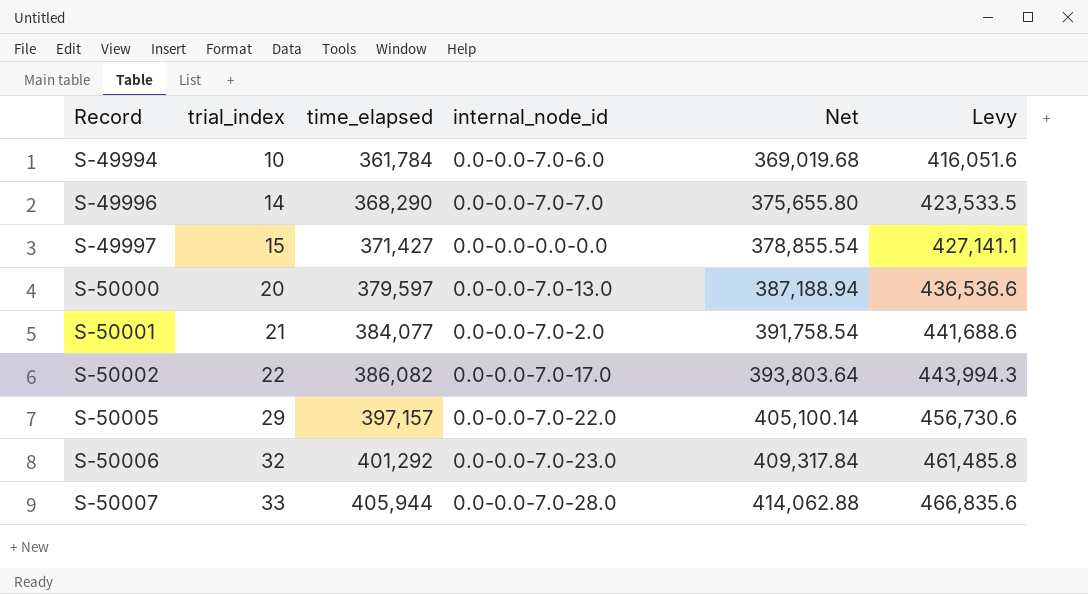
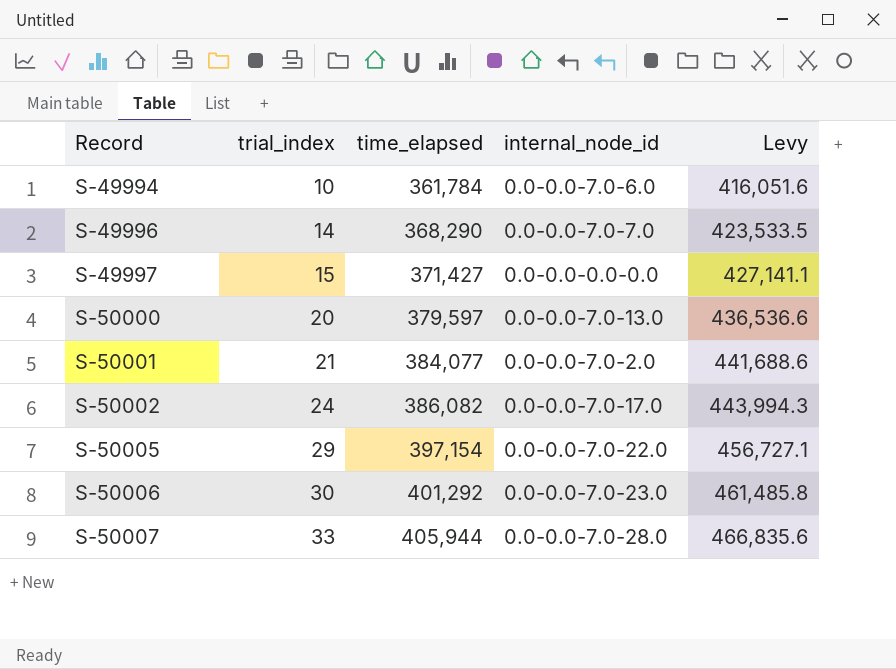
column Net | formula: [time_elapsed] * 1.02 -> none
S-50002 | trial_index: 22 -> 24
S-50005 | time_elapsed: 397,157 -> 397,154
S-50005 | Levy: 456,730.6 -> 456,727.1
S-50006 | trial_index: 32 -> 30

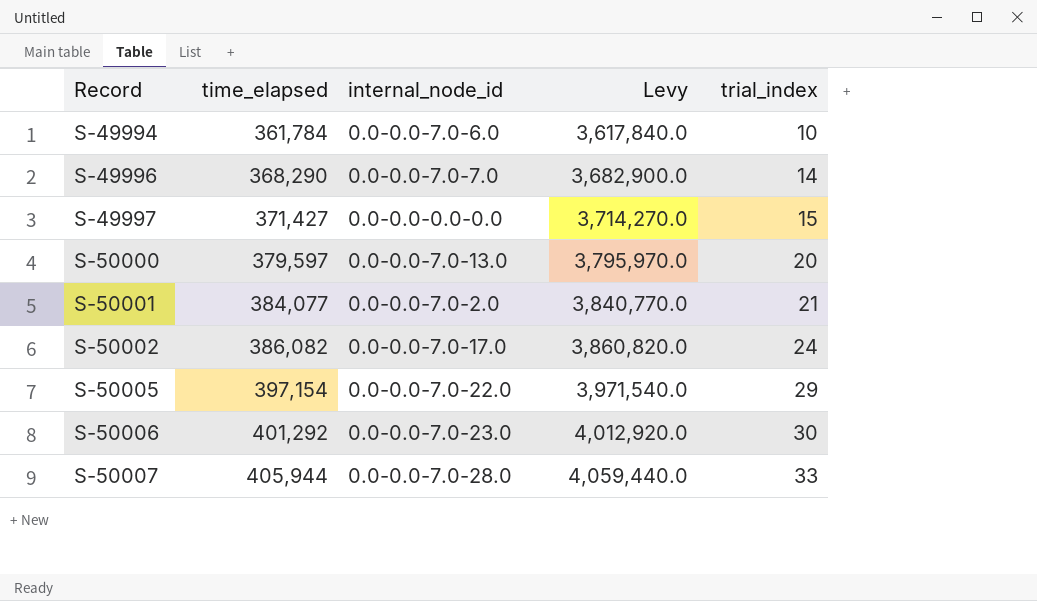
column Levy | formula: [time_elapsed] * 1.15 -> [time_elapsed] * 10
column trial_index | position: 2 -> 5

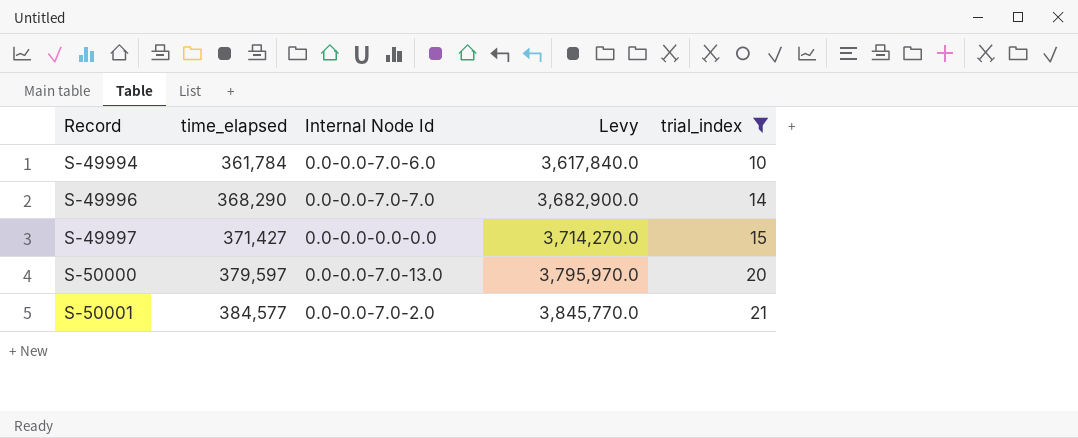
filter: none -> trial_index <= 21
column name: internal_node_id -> Internal Node Id
S-50001 | time_elapsed: 384,077 -> 384,577
S-50001 | Levy: 3,840,770.0 -> 3,845,770.0

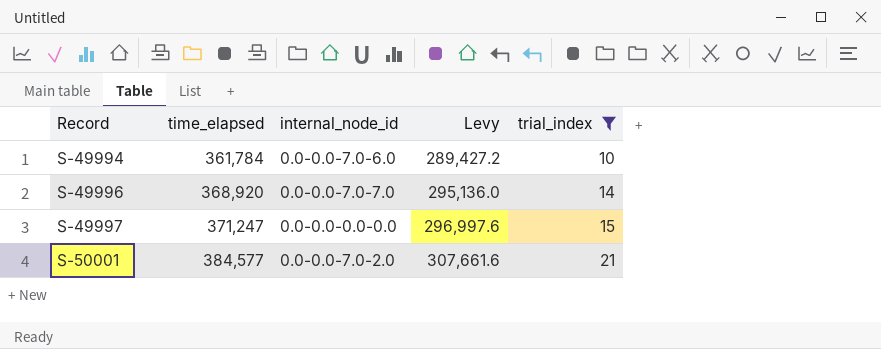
column name: Internal Node Id -> internal_node_id
column Levy | formula: [time_elapsed] * 10 -> [time_elapsed] * 0.8
row S-50000: 379,597 | 0.0-0.0-7.0-13.0 | 3,795,970.0 | 20 -> none
S-49996 | time_elapsed: 368,290 -> 368,920
S-49997 | time_elapsed: 371,427 -> 371,247

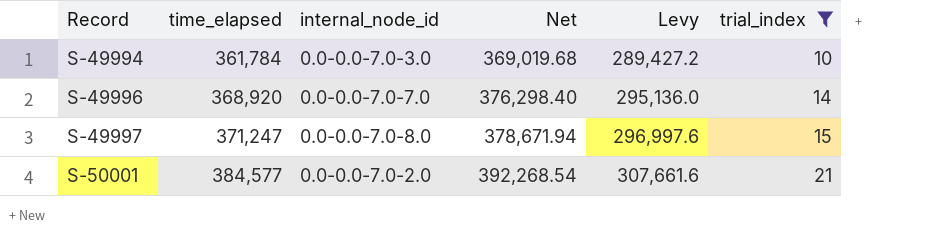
column Net | formula: none -> [time_elapsed] * 1.02
S-49994 | internal_node_id: 0.0-0.0-7.0-6.0 -> 0.0-0.0-7.0-3.0
S-49997 | internal_node_id: 0.0-0.0-0.0-0.0 -> 0.0-0.0-7.0-8.0

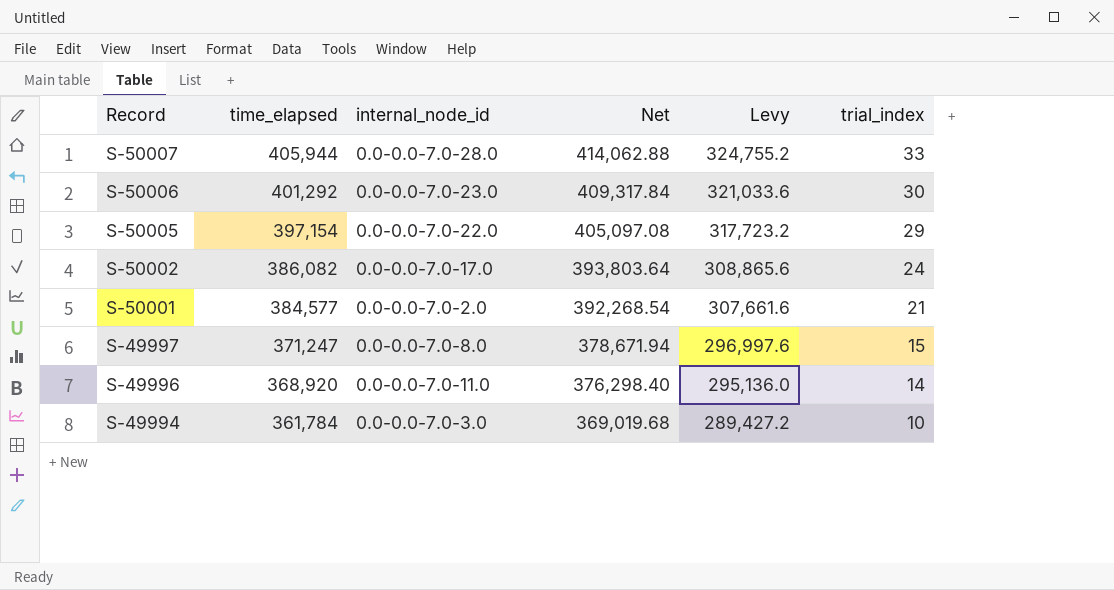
filter: trial_index <= 21 -> none
row order: Record ascending -> Record descending
S-49996 | internal_node_id: 0.0-0.0-7.0-7.0 -> 0.0-0.0-7.0-11.0

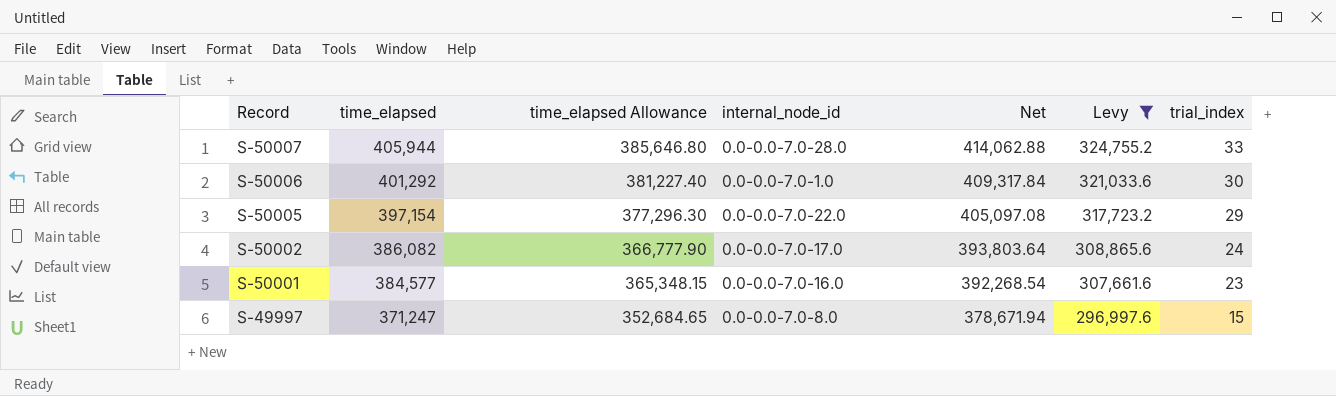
filter: none -> Levy >= 296,997.6
column time_elapsed Allowance | formula: none -> [time_elapsed] * 0.95
S-50006 | internal_node_id: 0.0-0.0-7.0-23.0 -> 0.0-0.0-7.0-1.0
S-50001 | internal_node_id: 0.0-0.0-7.0-2.0 -> 0.0-0.0-7.0-16.0
S-50001 | trial_index: 21 -> 23

